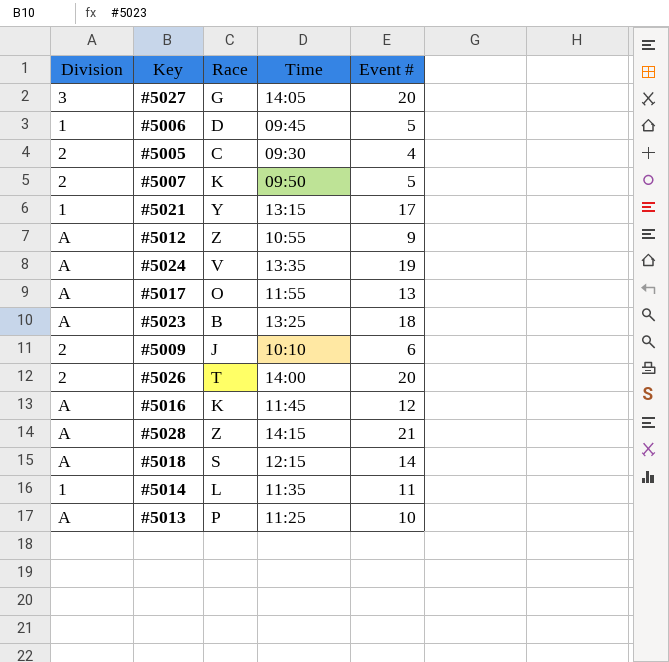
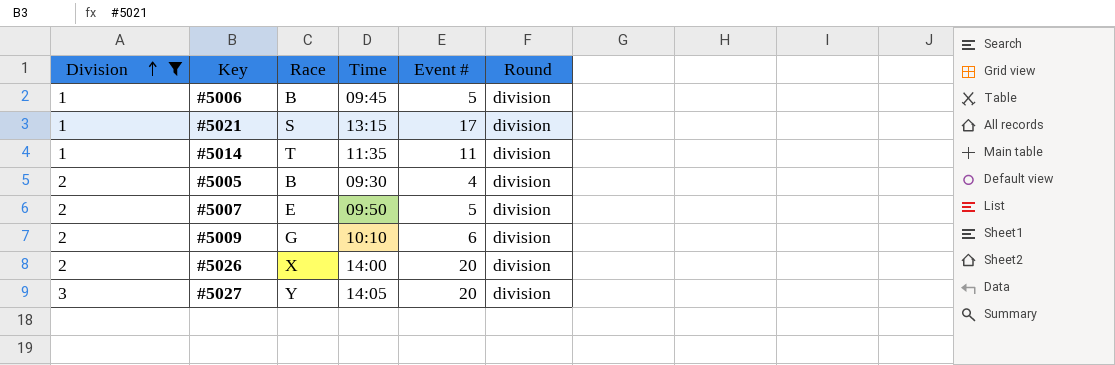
filter: none -> Division != A
row order: none -> Division ascending
column Round | position: none -> 6
#5006 | Race: D -> B
#5021 | Race: Y -> S
#5014 | Race: L -> T
#5005 | Race: C -> B
#5007 | Race: K -> E
#5009 | Race: J -> G
#5026 | Race: T -> X
#5027 | Race: G -> Y

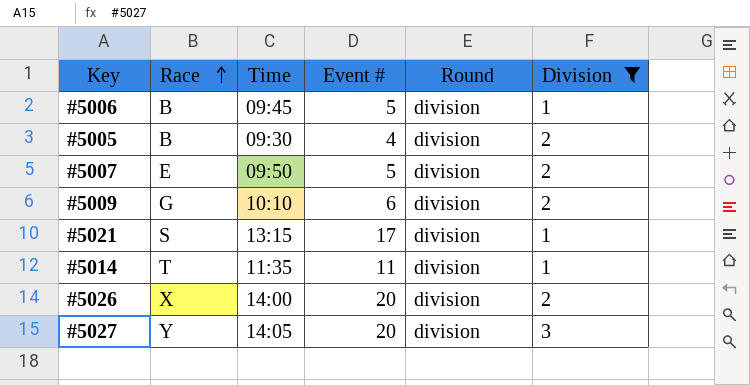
row order: Division ascending -> Race ascending
column Division | position: 1 -> 6

